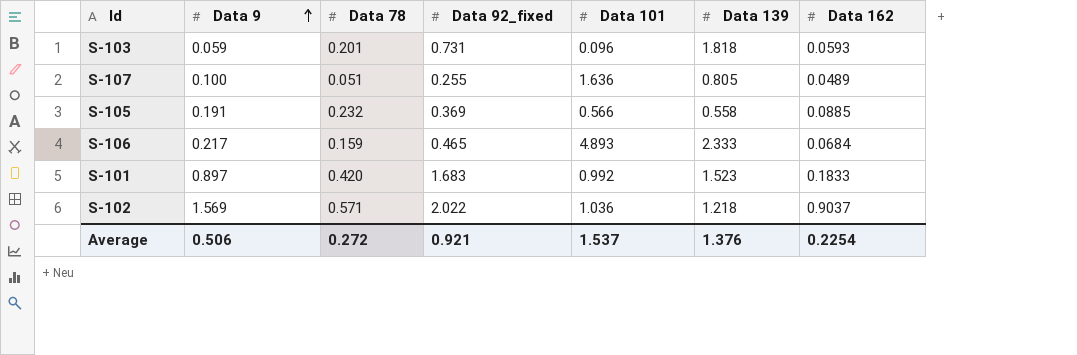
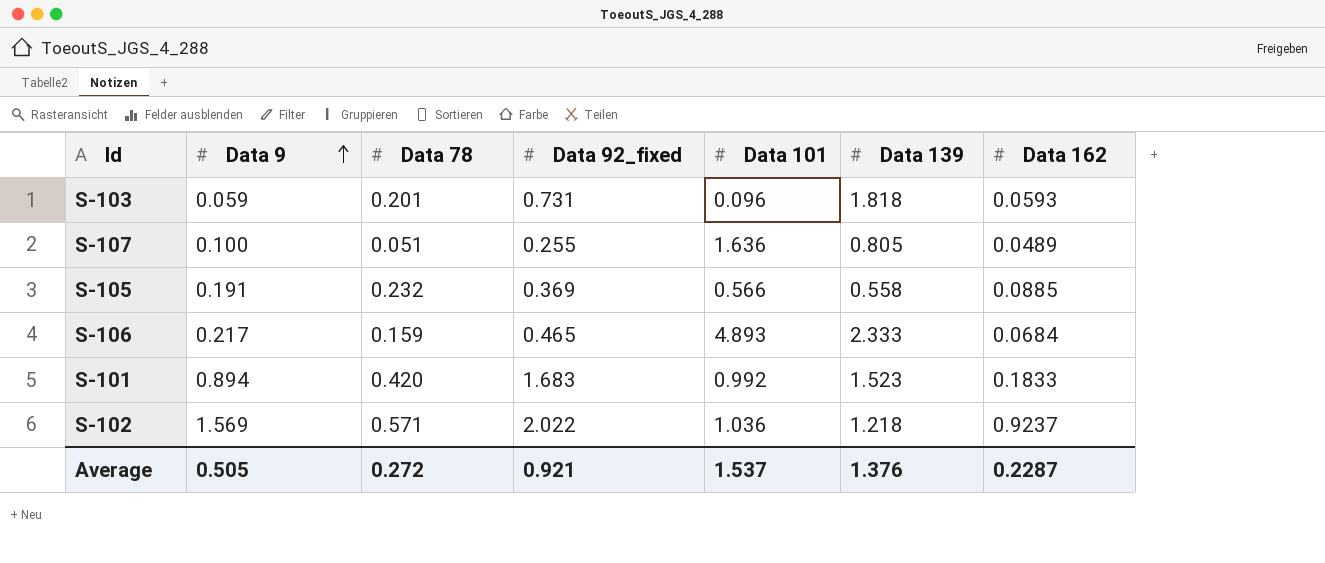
S-101 | Data 9: 0.897 -> 0.894
S-102 | Data 162: 0.9037 -> 0.9237
Average | Data 9: 0.506 -> 0.505
Average | Data 162: 0.2254 -> 0.2287

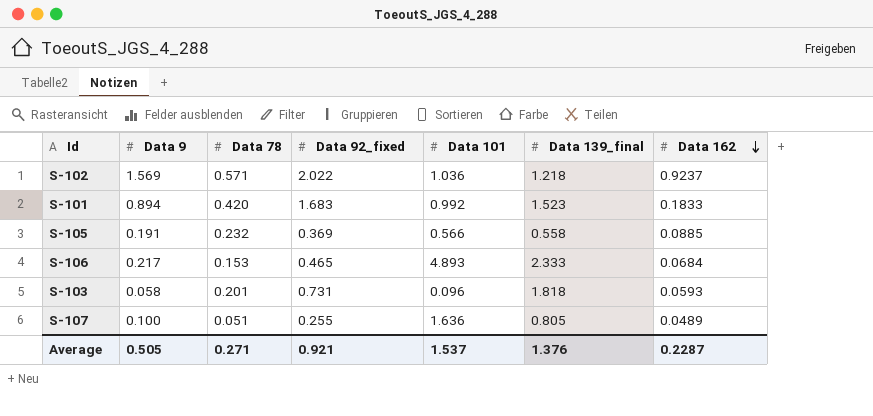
row order: Data 9 ascending -> Data 162 descending
column name: Data 139 -> Data 139_final
S-106 | Data 78: 0.159 -> 0.153
S-103 | Data 9: 0.059 -> 0.058
Average | Data 78: 0.272 -> 0.271

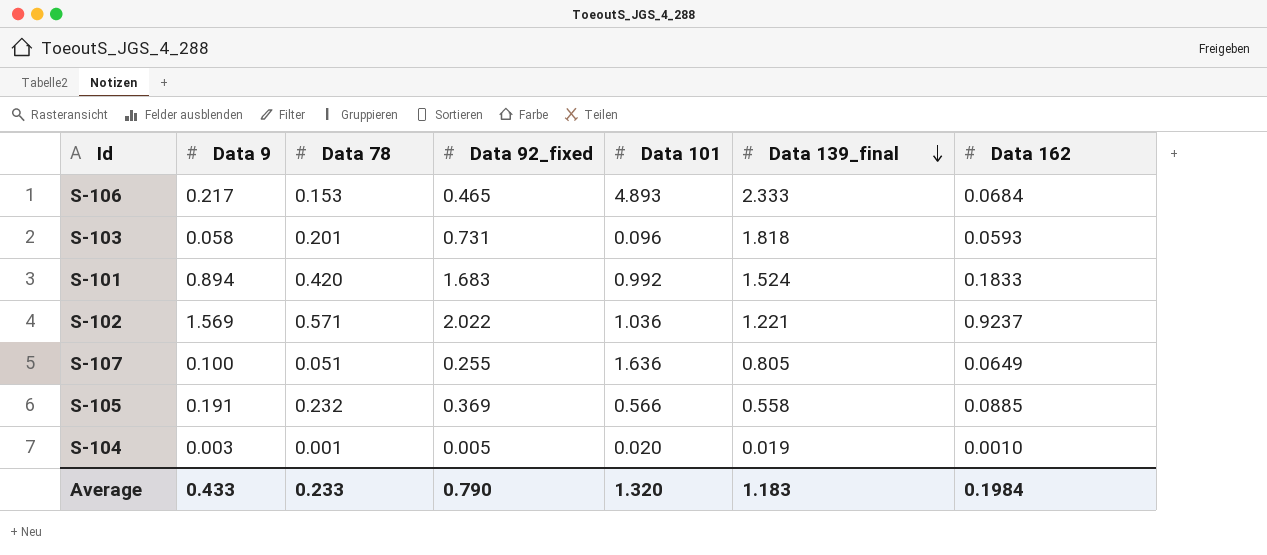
row order: Data 162 descending -> Data 139_final descending
S-101 | Data 139_final: 1.523 -> 1.524
S-102 | Data 139_final: 1.218 -> 1.221
S-107 | Data 162: 0.0489 -> 0.0649
row S-104: none -> 0.003 | 0.001 | 0.005 | 0.020 | 0.019 | 0.0010
Average | Data 9: 0.505 -> 0.433
Average | Data 78: 0.271 -> 0.233
Average | Data 92_fixed: 0.921 -> 0.790
Average | Data 101: 1.537 -> 1.320
Average | Data 139_final: 1.376 -> 1.183
Average | Data 162: 0.2287 -> 0.1984

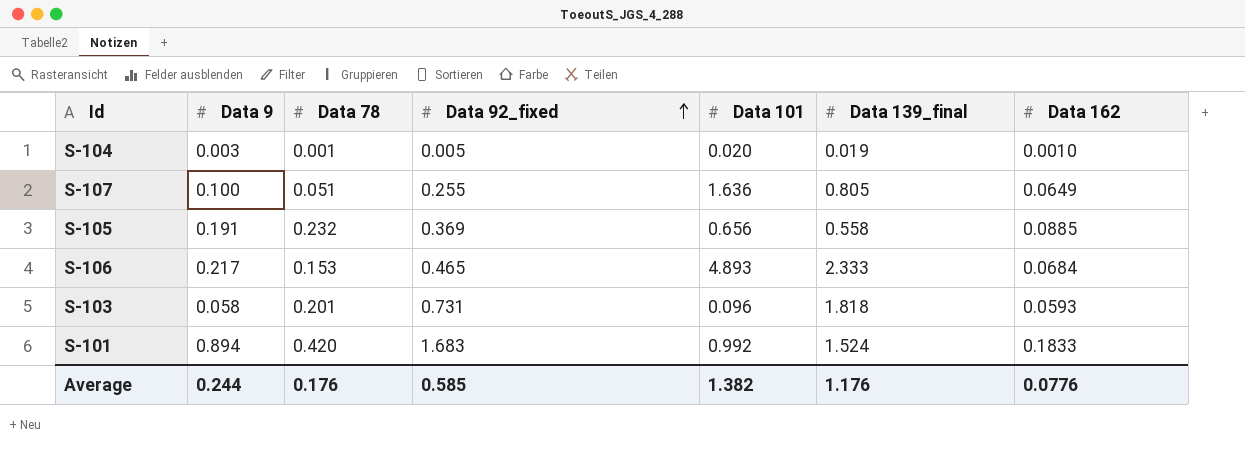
row order: Data 139_final descending -> Data 92_fixed ascending
row S-102: 1.569 | 0.571 | 2.022 | 1.036 | 1.221 | 0.9237 -> none
S-105 | Data 101: 0.566 -> 0.656
Average | Data 9: 0.433 -> 0.244
Average | Data 78: 0.233 -> 0.176
Average | Data 92_fixed: 0.790 -> 0.585
Average | Data 101: 1.320 -> 1.382
Average | Data 139_final: 1.183 -> 1.176
Average | Data 162: 0.1984 -> 0.0776

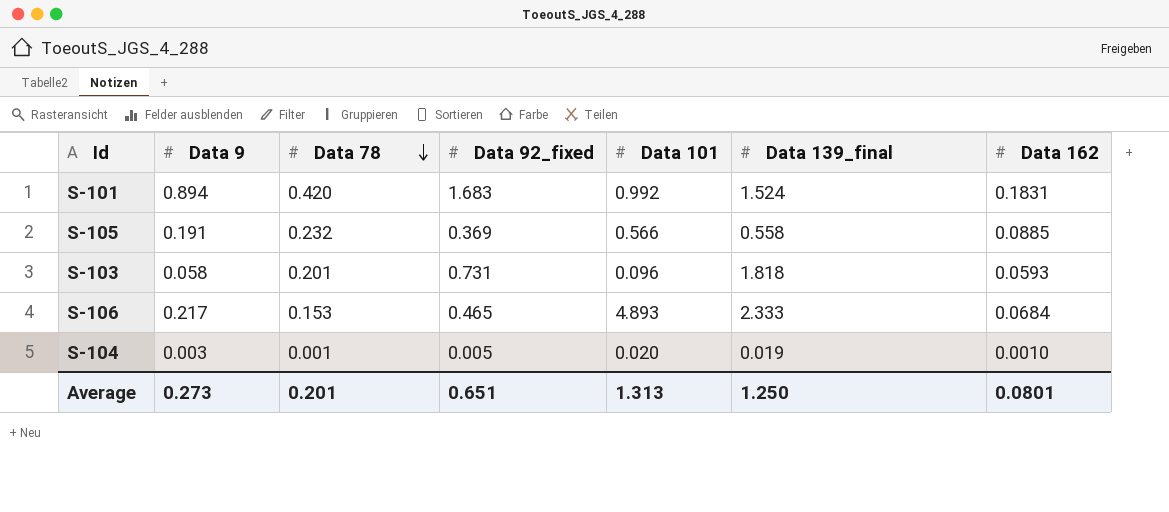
row order: Data 92_fixed ascending -> Data 78 descending
row S-107: 0.100 | 0.051 | 0.255 | 1.636 | 0.805 | 0.0649 -> none
S-101 | Data 162: 0.1833 -> 0.1831
S-105 | Data 101: 0.656 -> 0.566
Average | Data 9: 0.244 -> 0.273
Average | Data 78: 0.176 -> 0.201
Average | Data 92_fixed: 0.585 -> 0.651
Average | Data 101: 1.382 -> 1.313
Average | Data 139_final: 1.176 -> 1.250
Average | Data 162: 0.0776 -> 0.0801

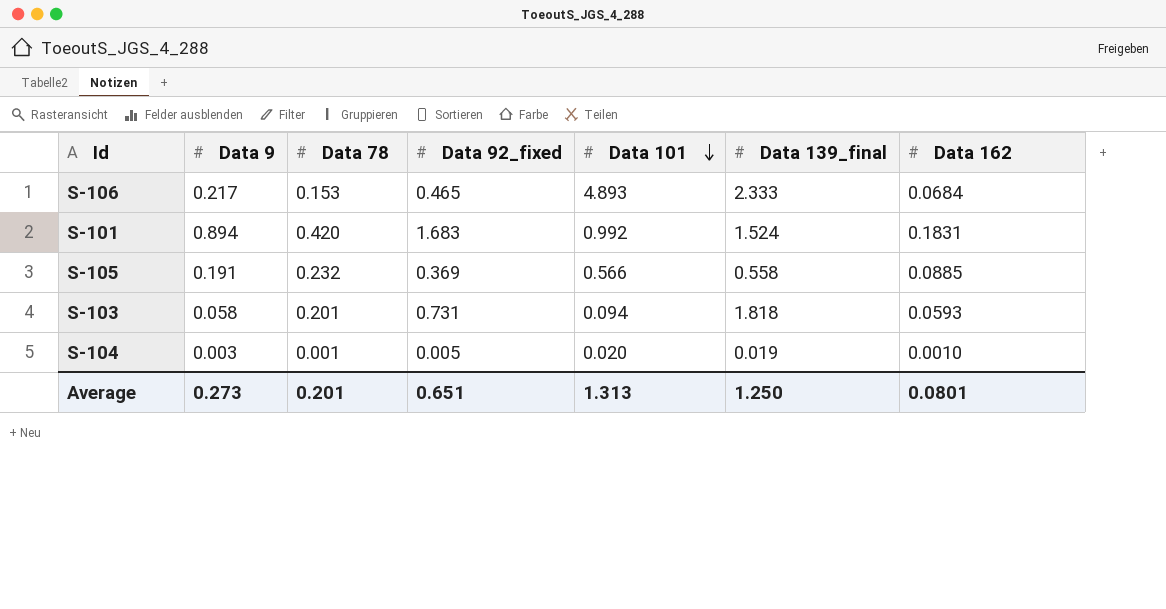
row order: Data 78 descending -> Data 101 descending
S-103 | Data 101: 0.096 -> 0.094

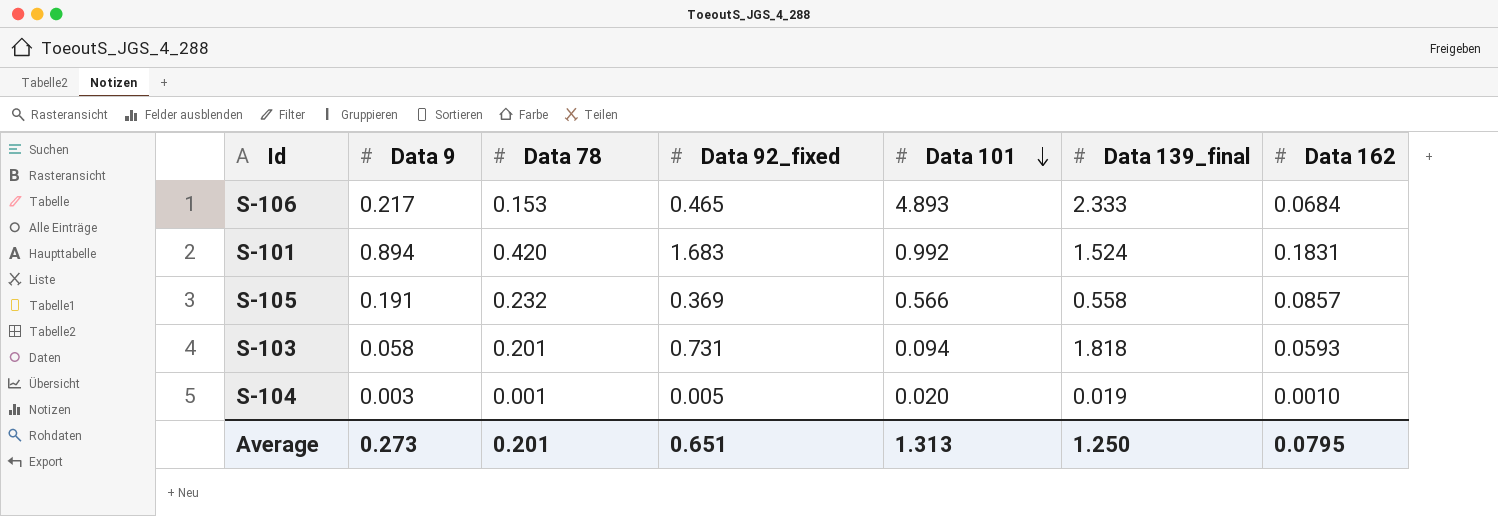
S-105 | Data 162: 0.0885 -> 0.0857
Average | Data 162: 0.0801 -> 0.0795

